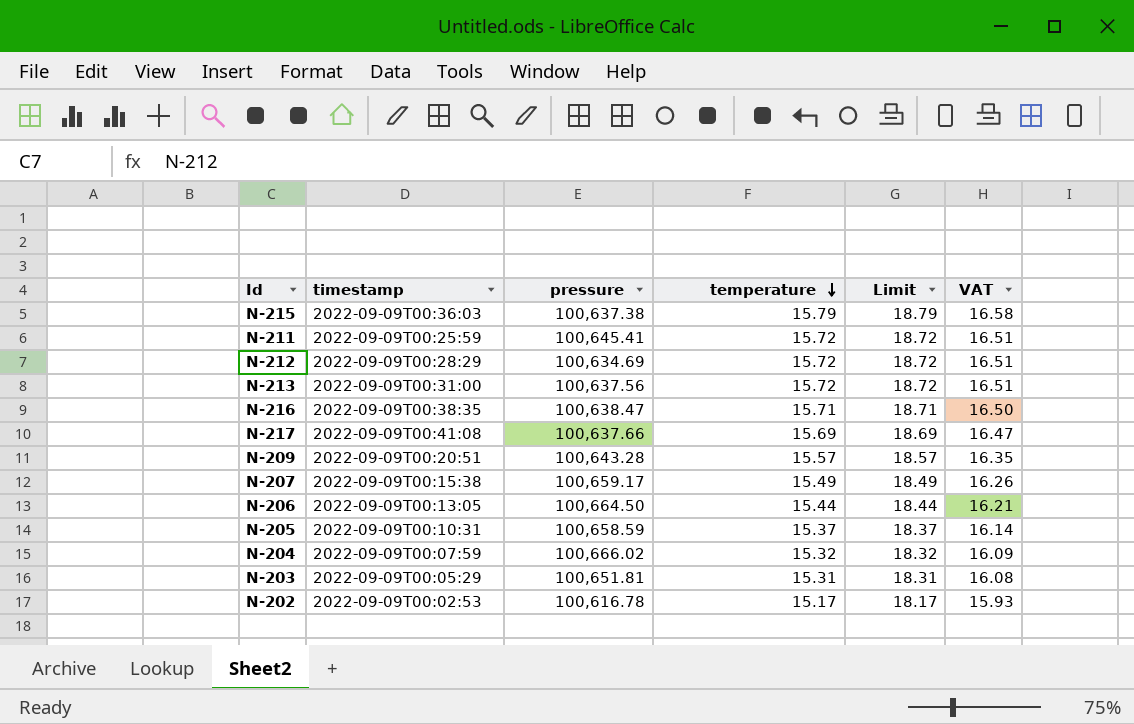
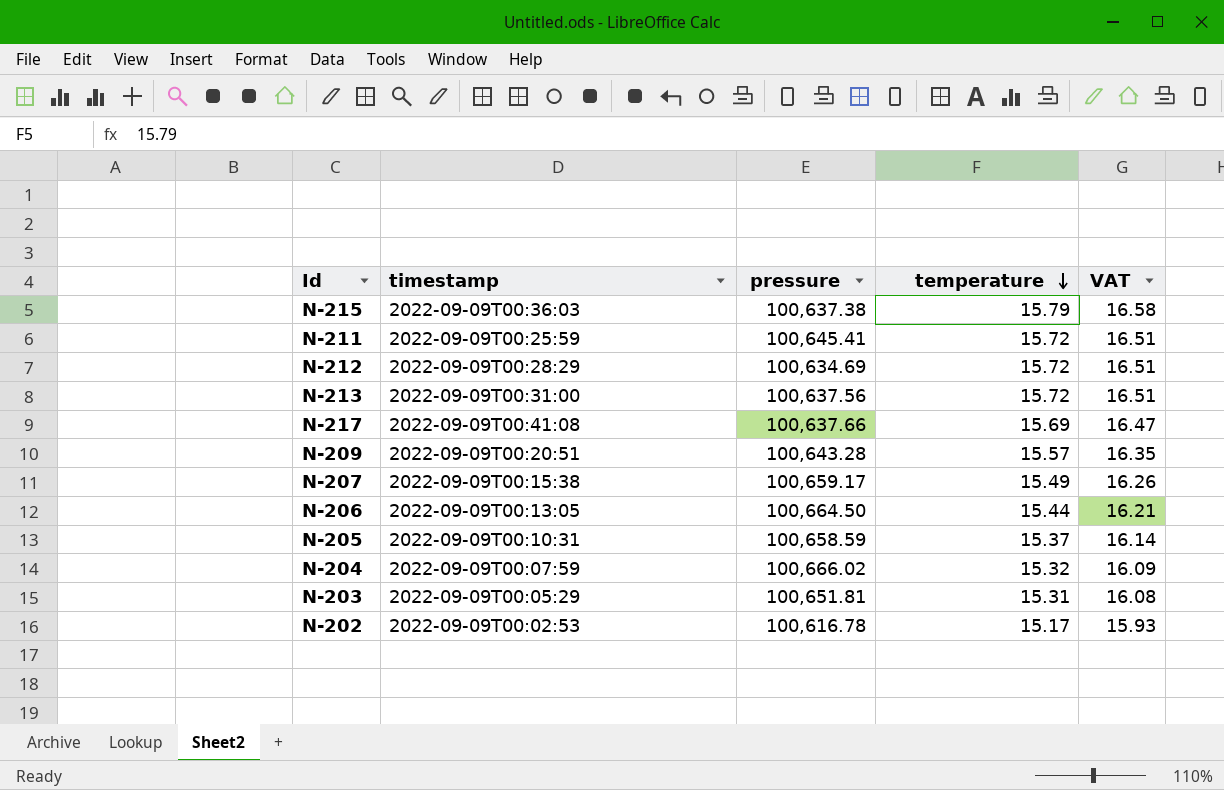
column Limit | formula: [temperature] + 3 -> none
row N-216: 2022-09-09T00:38:35 | 100,638.47 | 15.71 | 18.71 | 16.50 -> none

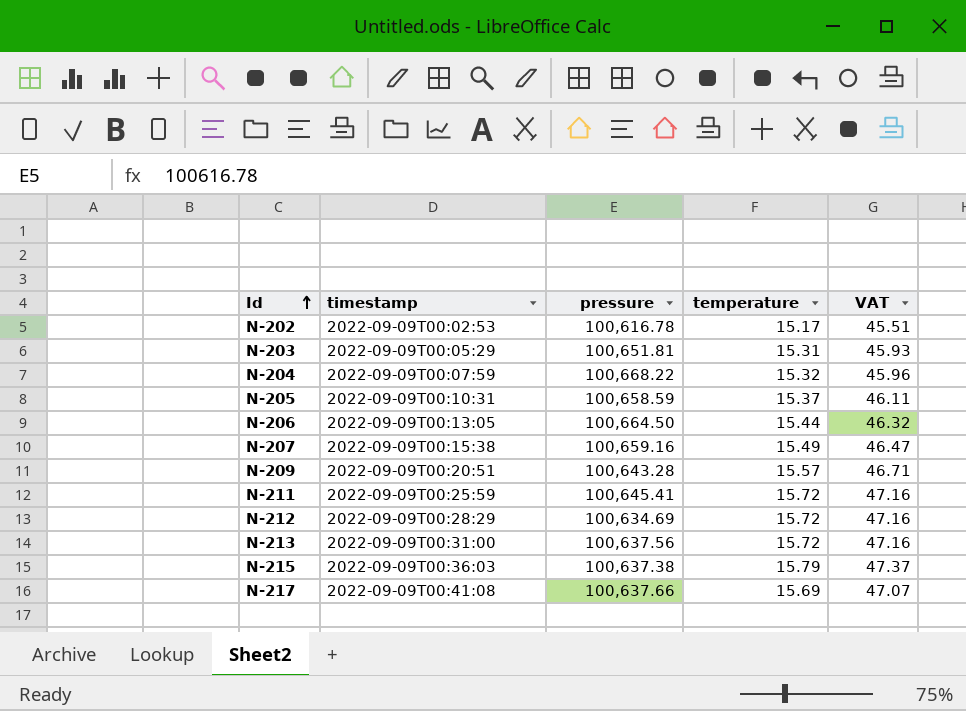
row order: temperature descending -> Id ascending
column VAT | formula: [temperature] * 1.05 -> [temperature] * 3
N-204 | pressure: 100,666.02 -> 100,668.22
N-207 | pressure: 100,659.17 -> 100,659.16

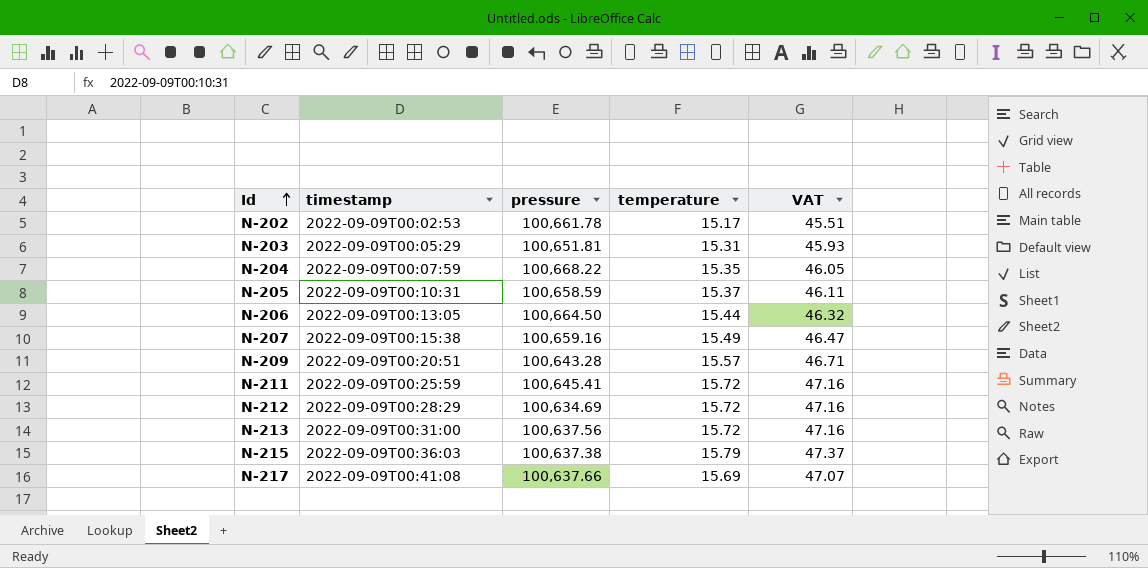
N-202 | pressure: 100,616.78 -> 100,661.78
N-204 | temperature: 15.32 -> 15.35
N-204 | VAT: 45.96 -> 46.05

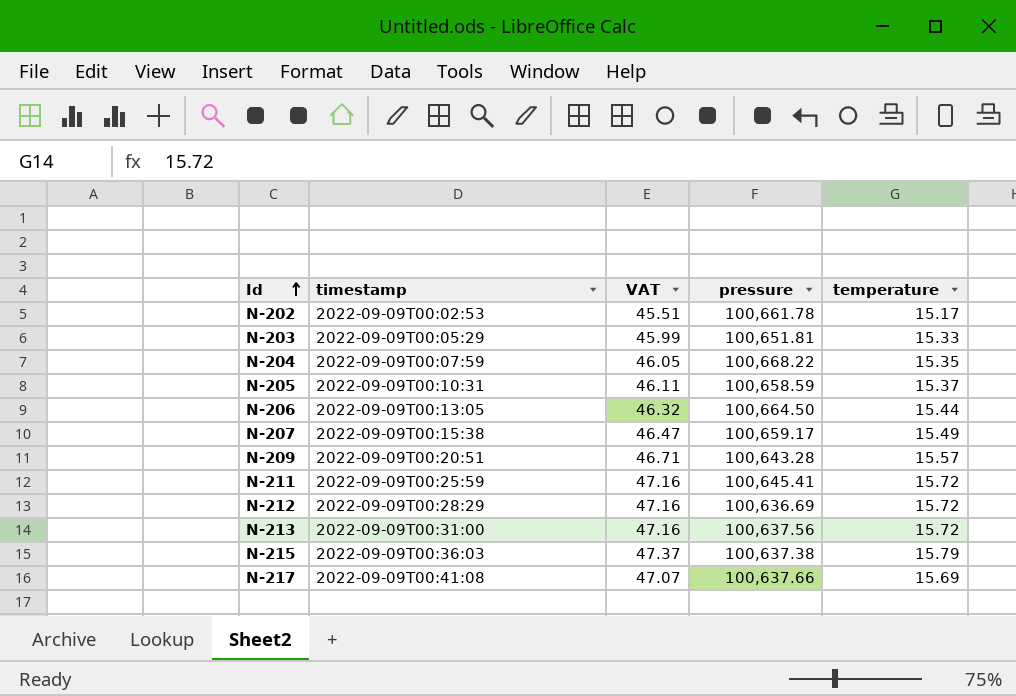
column VAT | position: 5 -> 3
N-203 | VAT: 45.93 -> 45.99
N-203 | temperature: 15.31 -> 15.33
N-207 | pressure: 100,659.16 -> 100,659.17
N-212 | pressure: 100,634.69 -> 100,636.69

